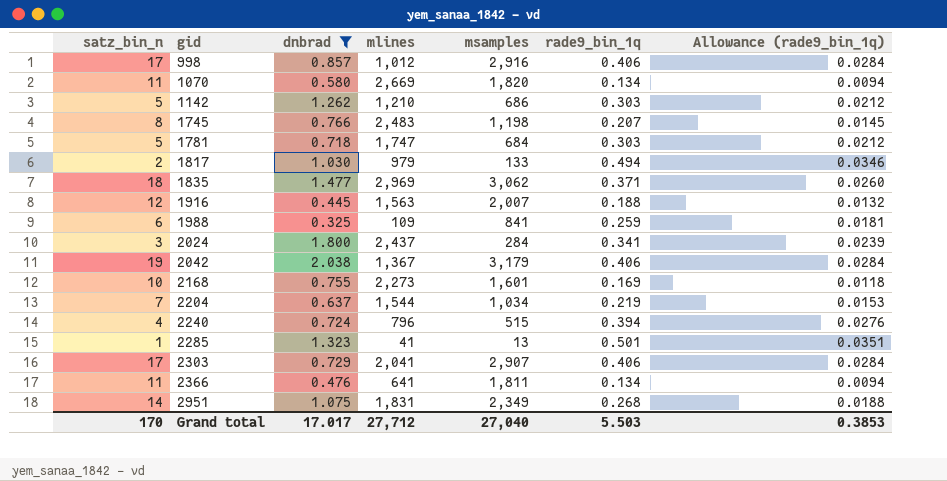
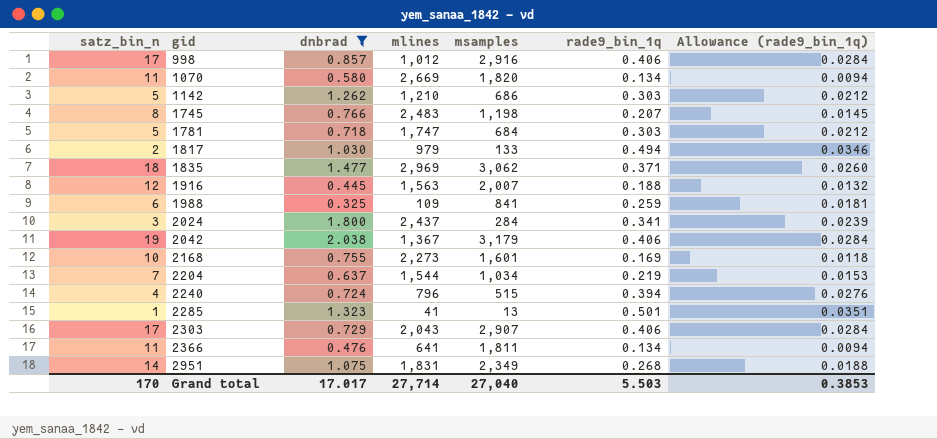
2303 | mlines: 2,041 -> 2,043
Grand total | mlines: 27,712 -> 27,714

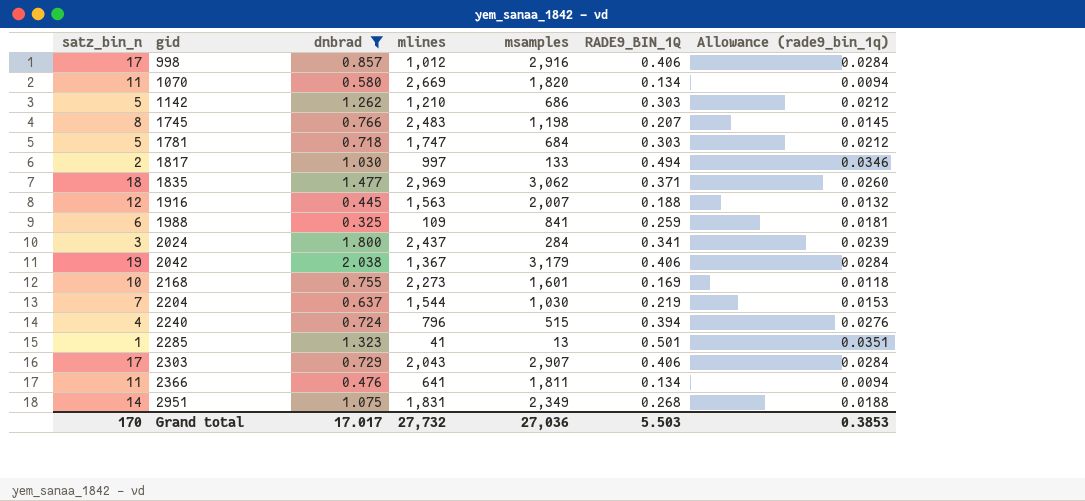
column name: rade9_bin_1q -> RADE9_BIN_1Q
1817 | mlines: 979 -> 997
2204 | msamples: 1,034 -> 1,030
Grand total | mlines: 27,714 -> 27,732
Grand total | msamples: 27,040 -> 27,036

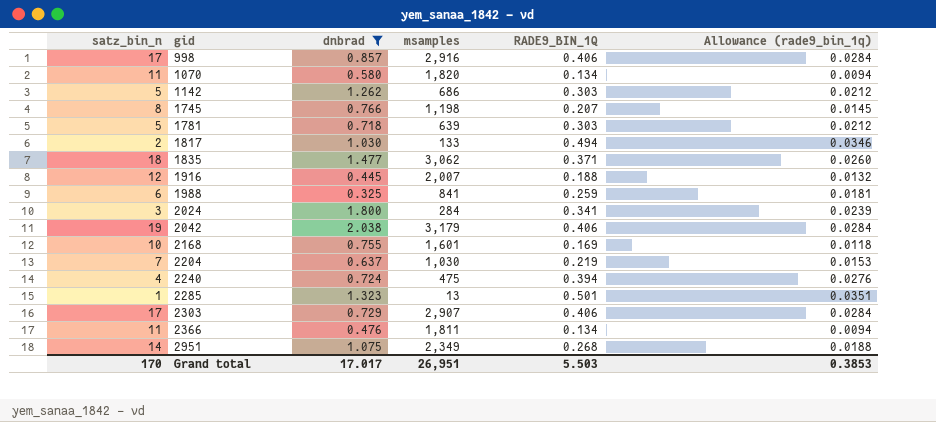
column mlines | position: 4 -> none
1781 | msamples: 684 -> 639
2240 | msamples: 515 -> 475
Grand total | msamples: 27,036 -> 26,951

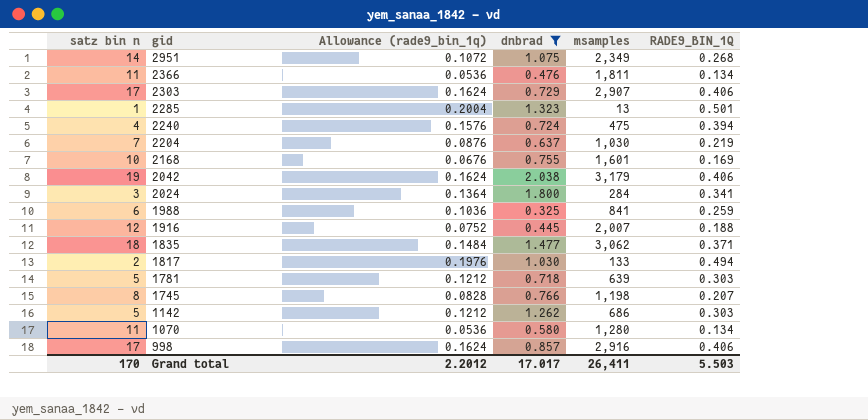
row order: gid ascending -> gid descending
column name: satz_bin_n -> satz bin n
column Allowance (rade9_bin_1q) | formula: [RADE9_BIN_1Q] * 0.07 -> [RADE9_BIN_1Q] * 0.4
column Allowance (rade9_bin_1q) | position: 6 -> 3
1070 | msamples: 1,820 -> 1,280
Grand total | Allowance (rade9_bin_1q): 0.3853 -> 2.2012
Grand total | msamples: 26,951 -> 26,411

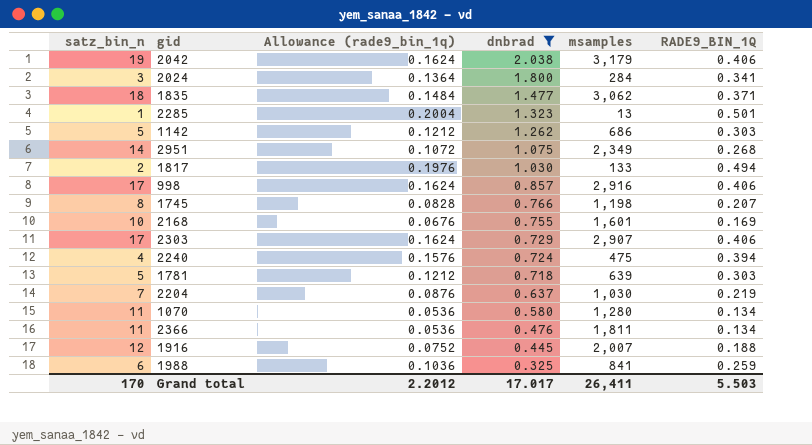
row order: gid descending -> dnbrad descending
column name: satz bin n -> satz_bin_n

